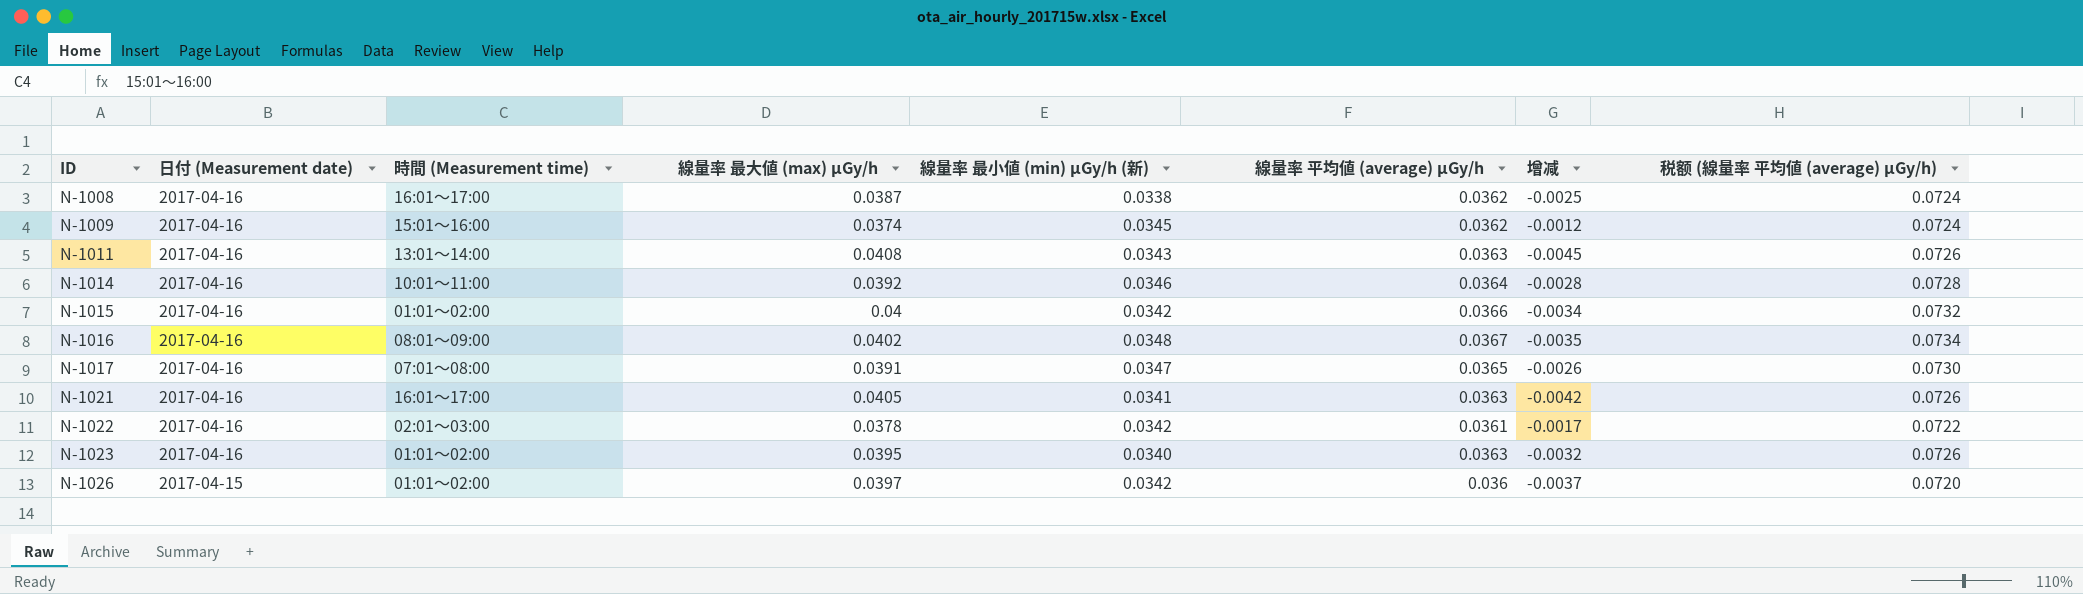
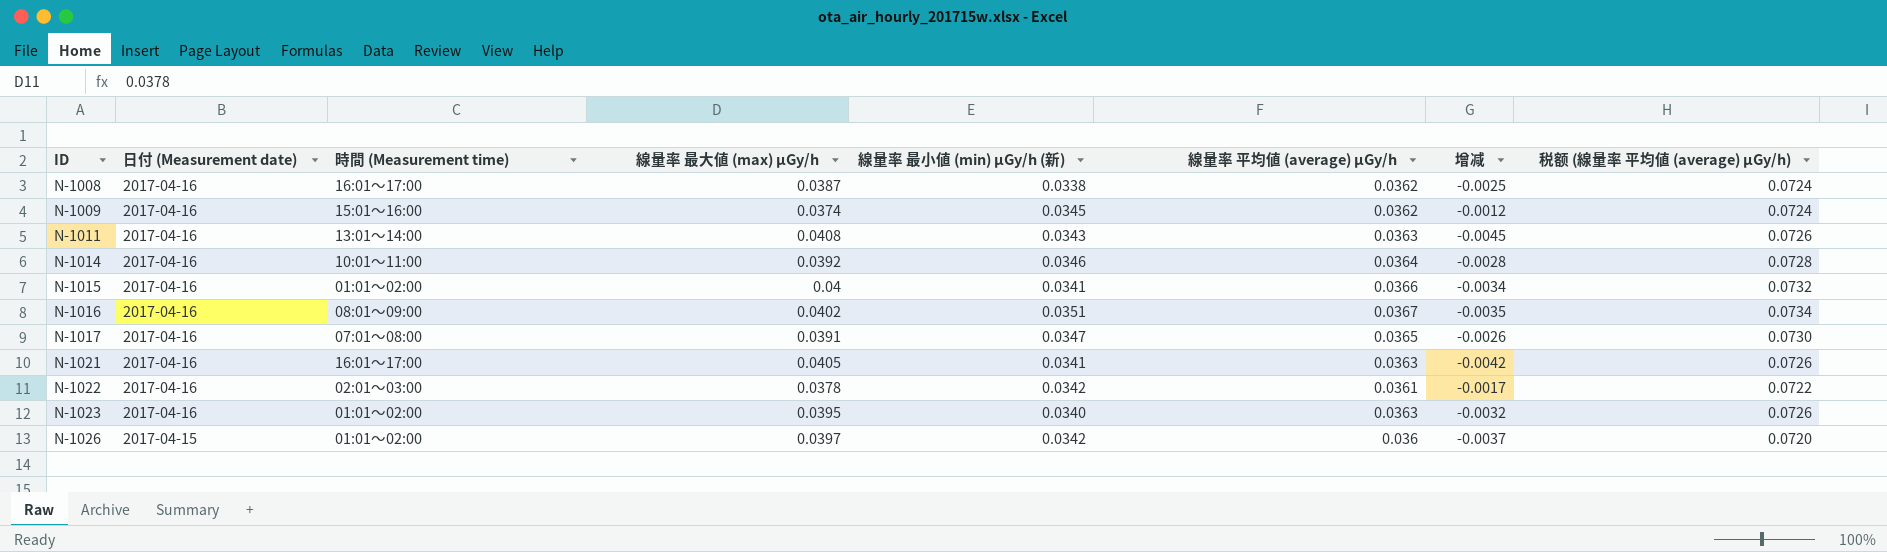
N-1015 | 線量率 最小値 (min) μGy/h (新): 0.0342 -> 0.0341
N-1016 | 線量率 最小値 (min) μGy/h (新): 0.0348 -> 0.0351

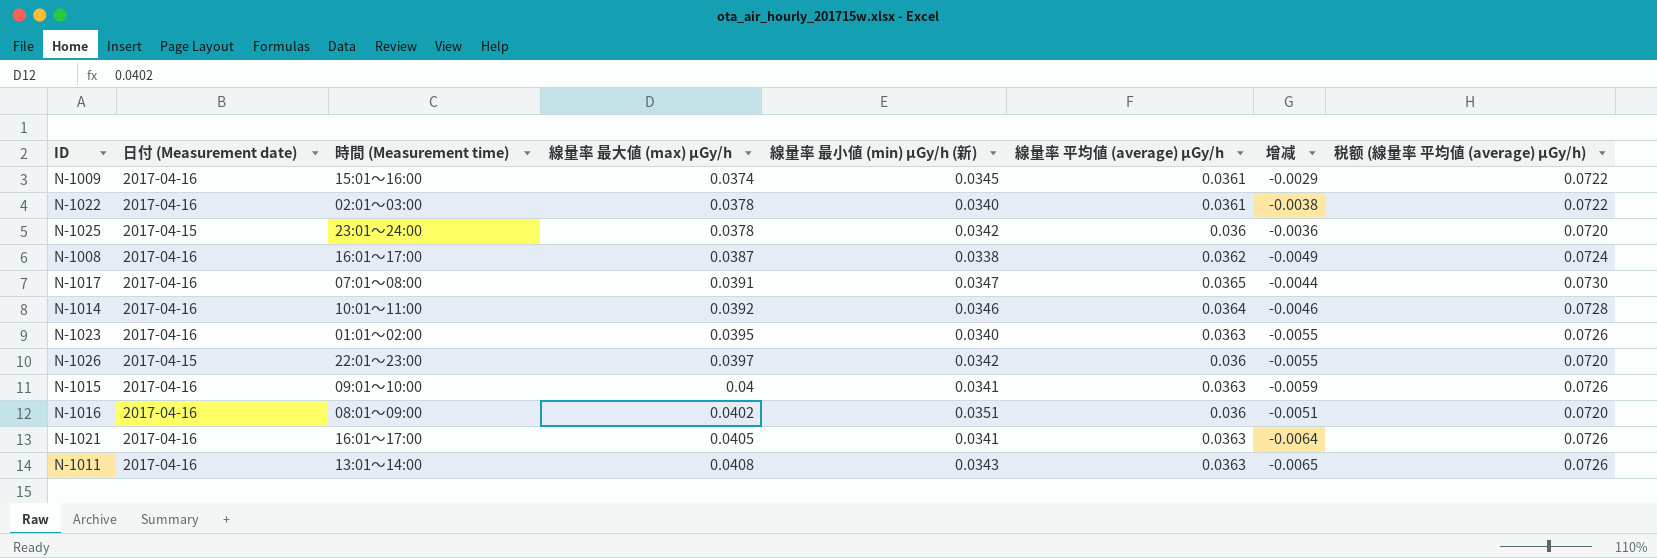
row order: ID ascending -> 線量率 最大値 (max) μGy/h ascending
column 增减 | formula: [線量率 平均値 (average) μGy/h] - [線量率 最大値 (max) μGy/h] -> [線量率 最小値 (min) μGy/h (新)] - [線量率 最大値 (max) μGy/h]
N-1009 | 線量率 平均値 (average) μGy/h: 0.0362 -> 0.0361
N-1009 | 税额 (線量率 平均値 (average) μGy/h): 0.0724 -> 0.0722
N-1022 | 線量率 最小値 (min) μGy/h (新): 0.0342 -> 0.0340
row N-1025: none -> 2017-04-15 | 23:01～24:00 | 0.0378 | 0.0342 | 0.036 | -0.0036 | 0.0720
N-1026 | 時間 (Measurement time): 01:01～02:00 -> 22:01～23:00
N-1015 | 時間 (Measurement time): 01:01～02:00 -> 09:01～10:00
N-1015 | 線量率 平均値 (average) μGy/h: 0.0366 -> 0.0363
N-1015 | 税额 (線量率 平均値 (average) μGy/h): 0.0732 -> 0.0726
N-1016 | 線量率 平均値 (average) μGy/h: 0.0367 -> 0.036
N-1016 | 税额 (線量率 平均値 (average) μGy/h): 0.0734 -> 0.0720

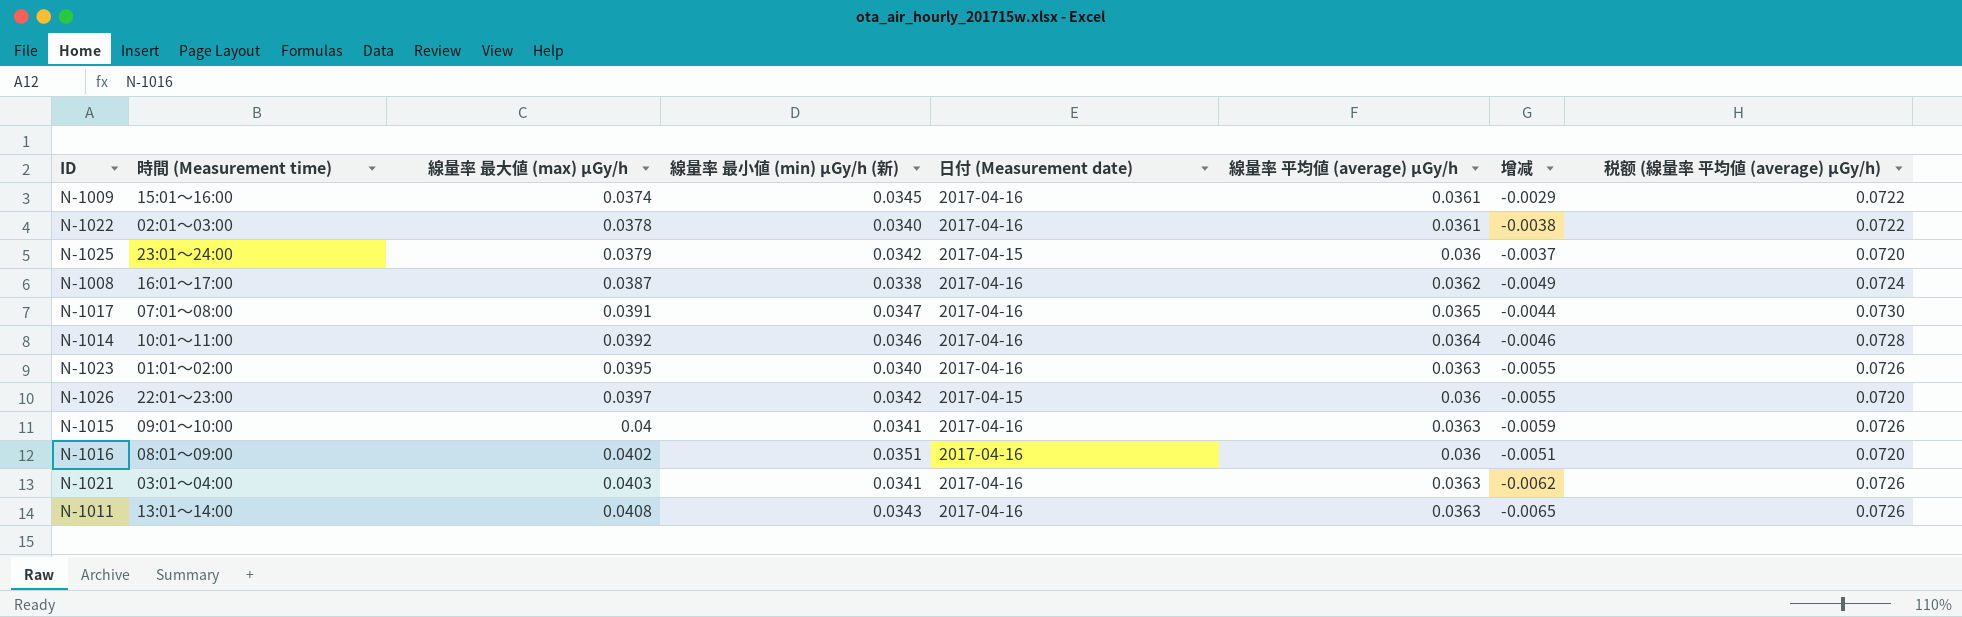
column 日付 (Measurement date) | position: 2 -> 5
N-1025 | 線量率 最大値 (max) μGy/h: 0.0378 -> 0.0379
N-1025 | 增减: -0.0036 -> -0.0037
N-1021 | 時間 (Measurement time): 16:01～17:00 -> 03:01～04:00
N-1021 | 線量率 最大値 (max) μGy/h: 0.0405 -> 0.0403
N-1021 | 增减: -0.0064 -> -0.0062

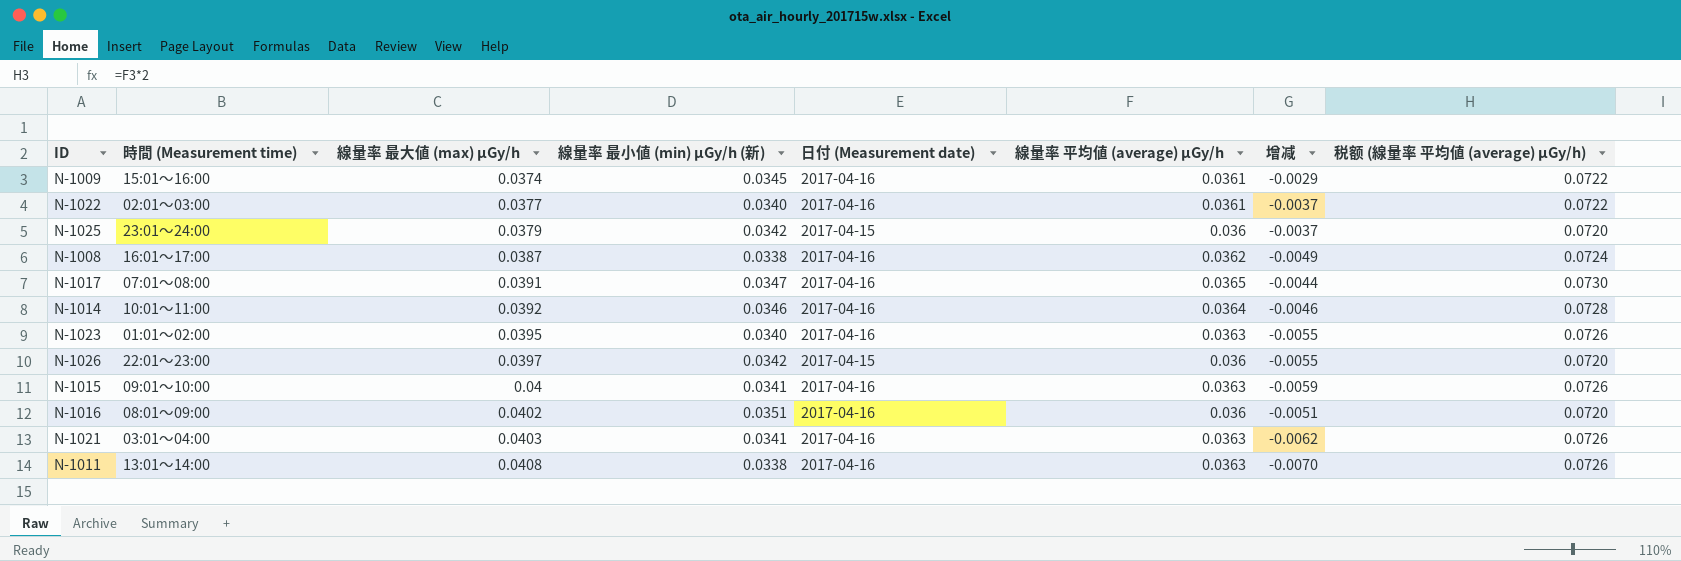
N-1022 | 線量率 最大値 (max) μGy/h: 0.0378 -> 0.0377
N-1022 | 增减: -0.0038 -> -0.0037
N-1011 | 線量率 最小値 (min) μGy/h (新): 0.0343 -> 0.0338
N-1011 | 增减: -0.0065 -> -0.0070

